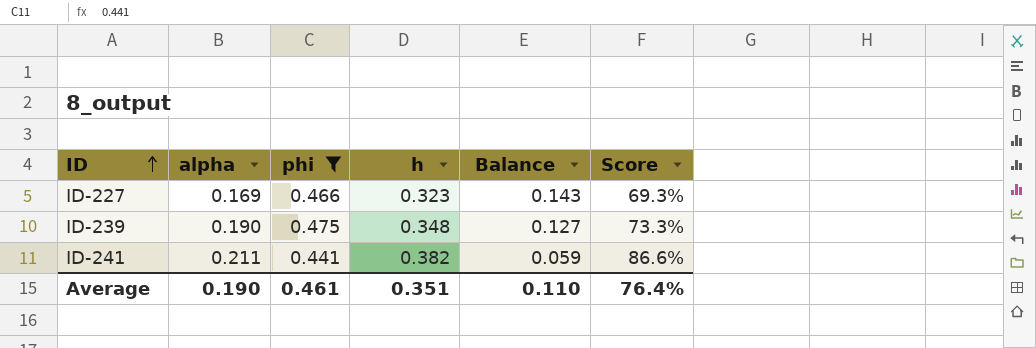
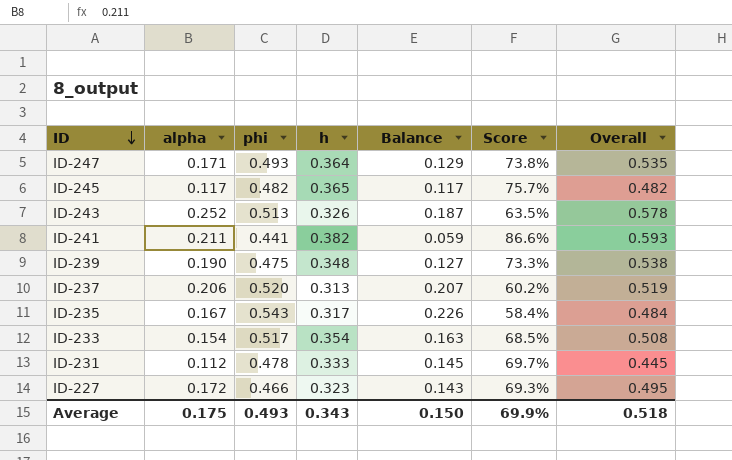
filter: phi <= 0.475 -> none
row order: ID ascending -> ID descending
column Overall | formula: none -> [alpha] + [h]
ID-227 | alpha: 0.169 -> 0.172
Average | alpha: 0.190 -> 0.175
Average | phi: 0.461 -> 0.493
Average | h: 0.351 -> 0.343
Average | Balance: 0.110 -> 0.150
Average | Score: 76.4% -> 69.9%

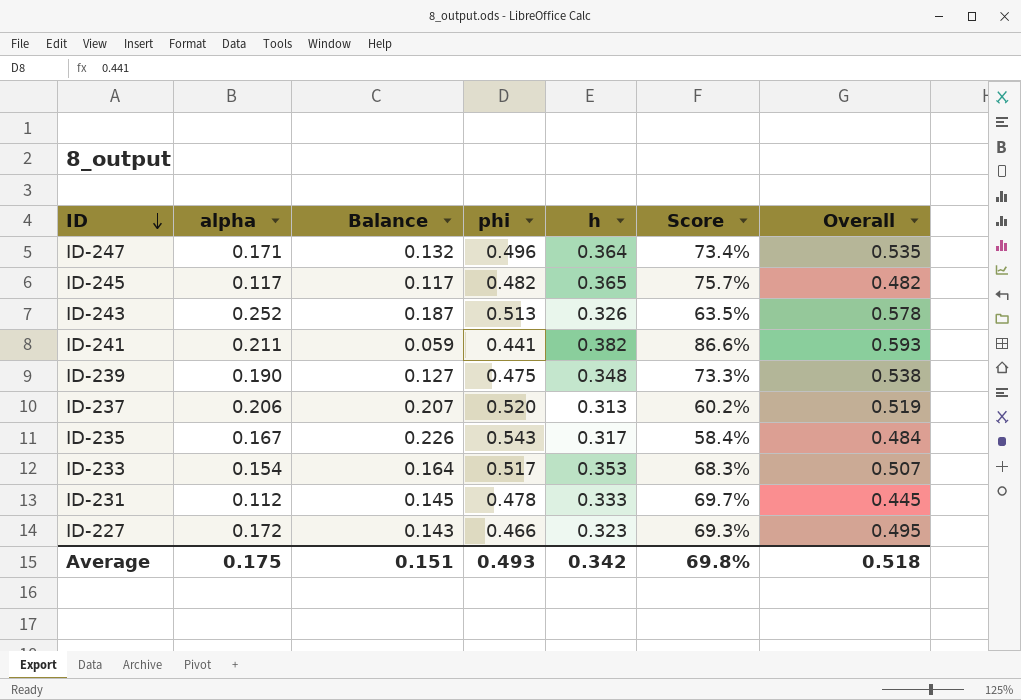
column Balance | position: 5 -> 3
ID-247 | Balance: 0.129 -> 0.132
ID-247 | phi: 0.493 -> 0.496
ID-247 | Score: 73.8% -> 73.4%
ID-233 | Balance: 0.163 -> 0.164
ID-233 | h: 0.354 -> 0.353
ID-233 | Score: 68.5% -> 68.3%
ID-233 | Overall: 0.508 -> 0.507
Average | Balance: 0.150 -> 0.151
Average | h: 0.343 -> 0.342
Average | Score: 69.9% -> 69.8%

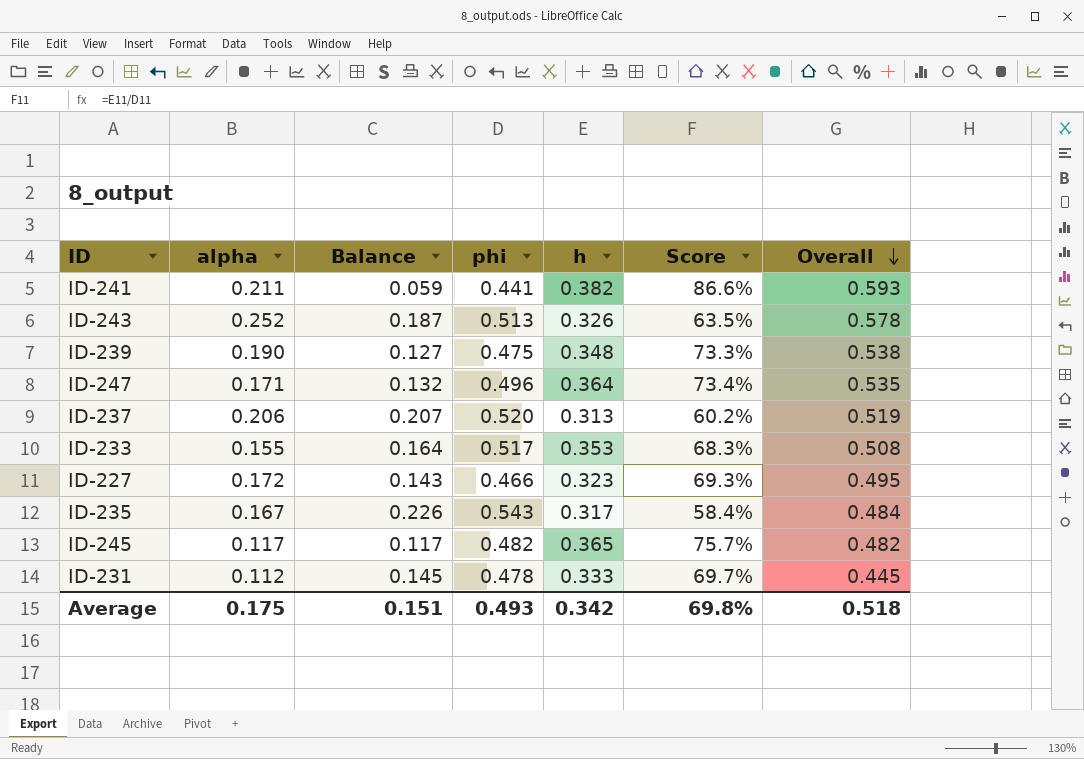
row order: ID descending -> Overall descending
ID-233 | alpha: 0.154 -> 0.155
ID-233 | Overall: 0.507 -> 0.508

